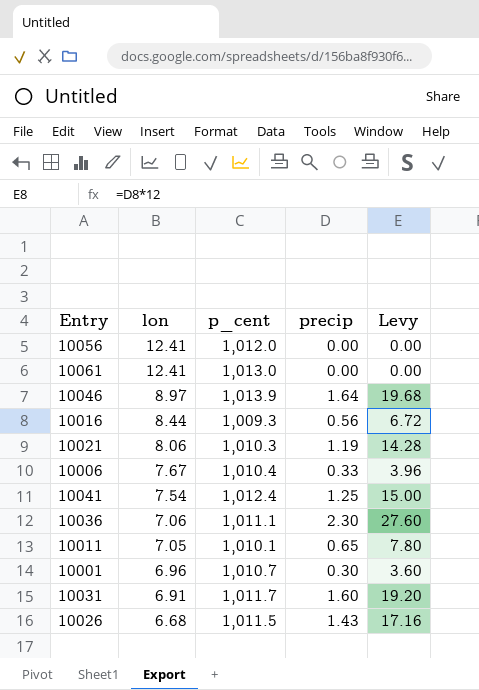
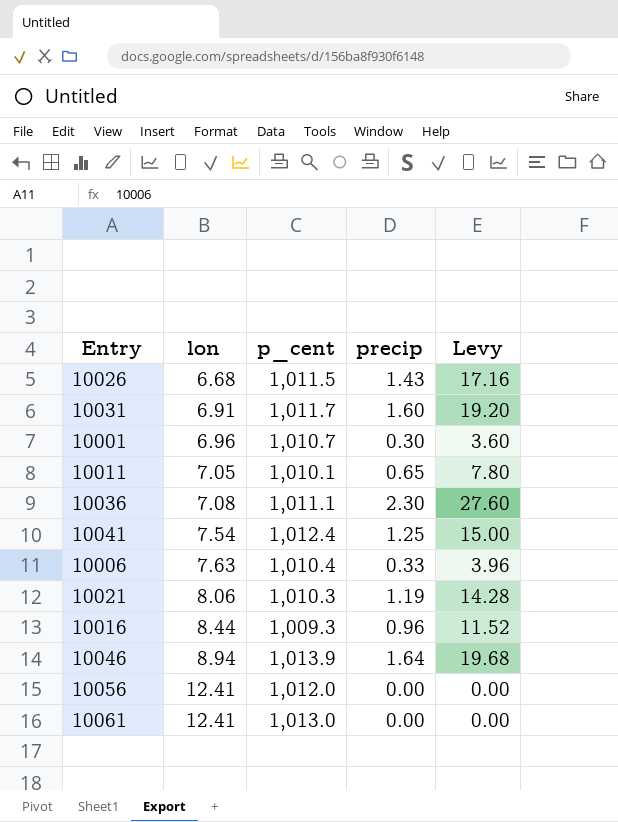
row order: lon descending -> lon ascending
10036 | lon: 7.06 -> 7.08
10006 | lon: 7.67 -> 7.63
10016 | precip: 0.56 -> 0.96
10016 | Levy: 6.72 -> 11.52
10046 | lon: 8.97 -> 8.94

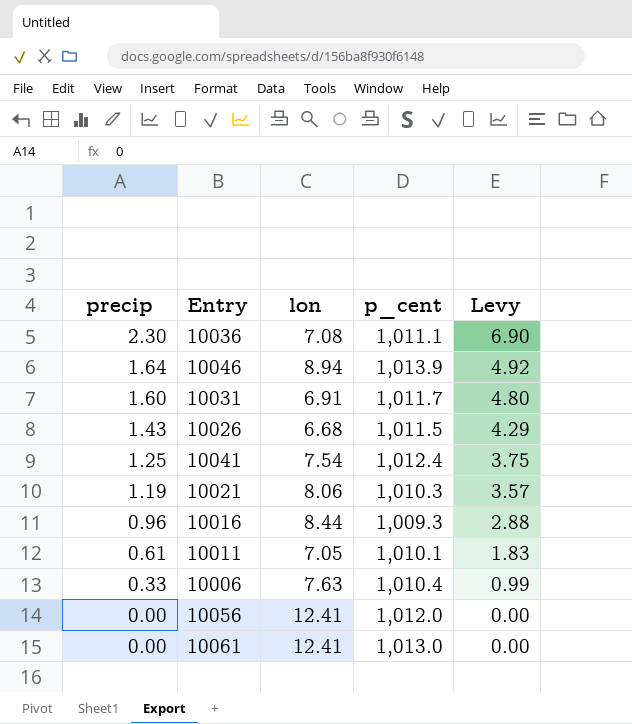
row order: lon ascending -> precip descending
column precip | position: 4 -> 1
column Levy | formula: [precip] * 12 -> [precip] * 3
row 10001: 6.96 | 1,010.7 | 0.30 | 3.60 -> none
10011 | precip: 0.65 -> 0.61

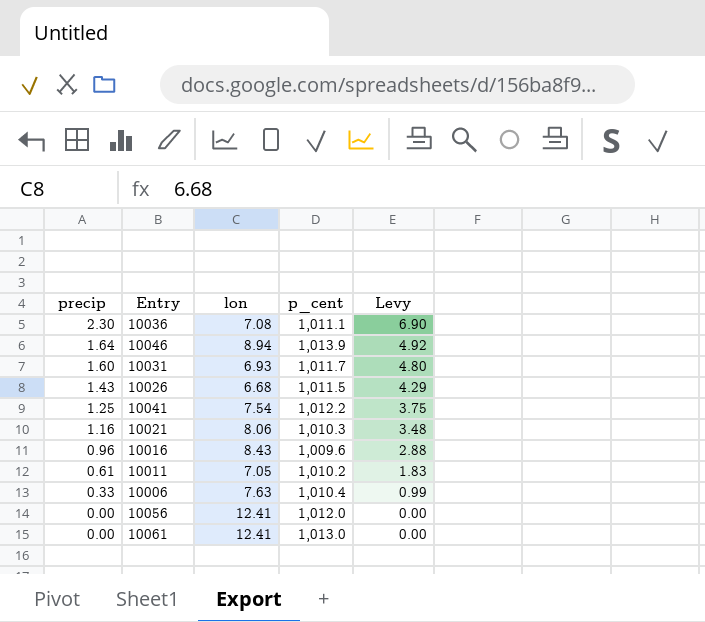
10031 | lon: 6.91 -> 6.93
10041 | p_cent: 1,012.4 -> 1,012.2
10021 | precip: 1.19 -> 1.16
10021 | Levy: 3.57 -> 3.48
10016 | lon: 8.44 -> 8.43
10016 | p_cent: 1,009.3 -> 1,009.6
10011 | p_cent: 1,010.1 -> 1,010.2

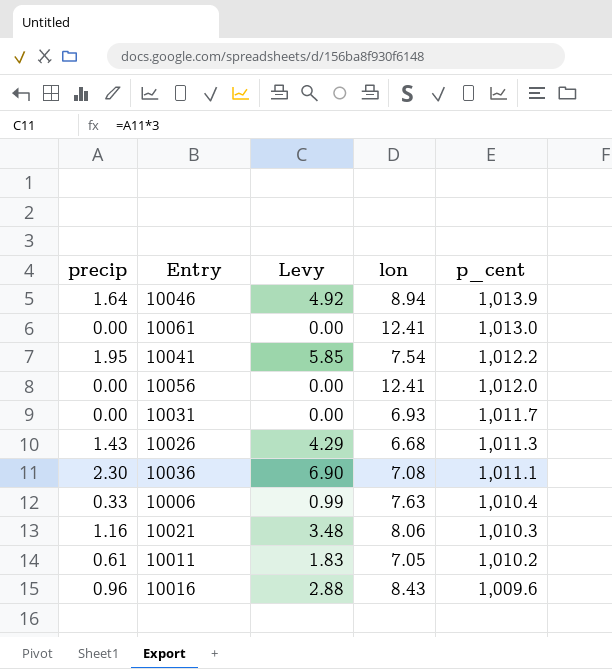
row order: precip descending -> p_cent descending
column Levy | position: 5 -> 3
10041 | precip: 1.25 -> 1.95
10041 | Levy: 3.75 -> 5.85
10031 | precip: 1.60 -> 0.00
10031 | Levy: 4.80 -> 0.00
10026 | p_cent: 1,011.5 -> 1,011.3

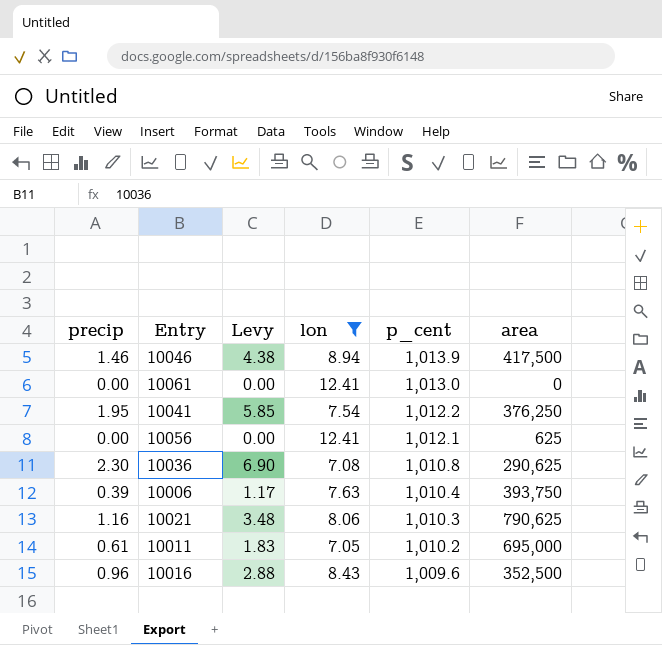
filter: none -> lon >= 7.05
column area | position: none -> 6
10046 | precip: 1.64 -> 1.46
10046 | Levy: 4.92 -> 4.38
10056 | p_cent: 1,012.0 -> 1,012.1
10036 | p_cent: 1,011.1 -> 1,010.8
10006 | precip: 0.33 -> 0.39
10006 | Levy: 0.99 -> 1.17

